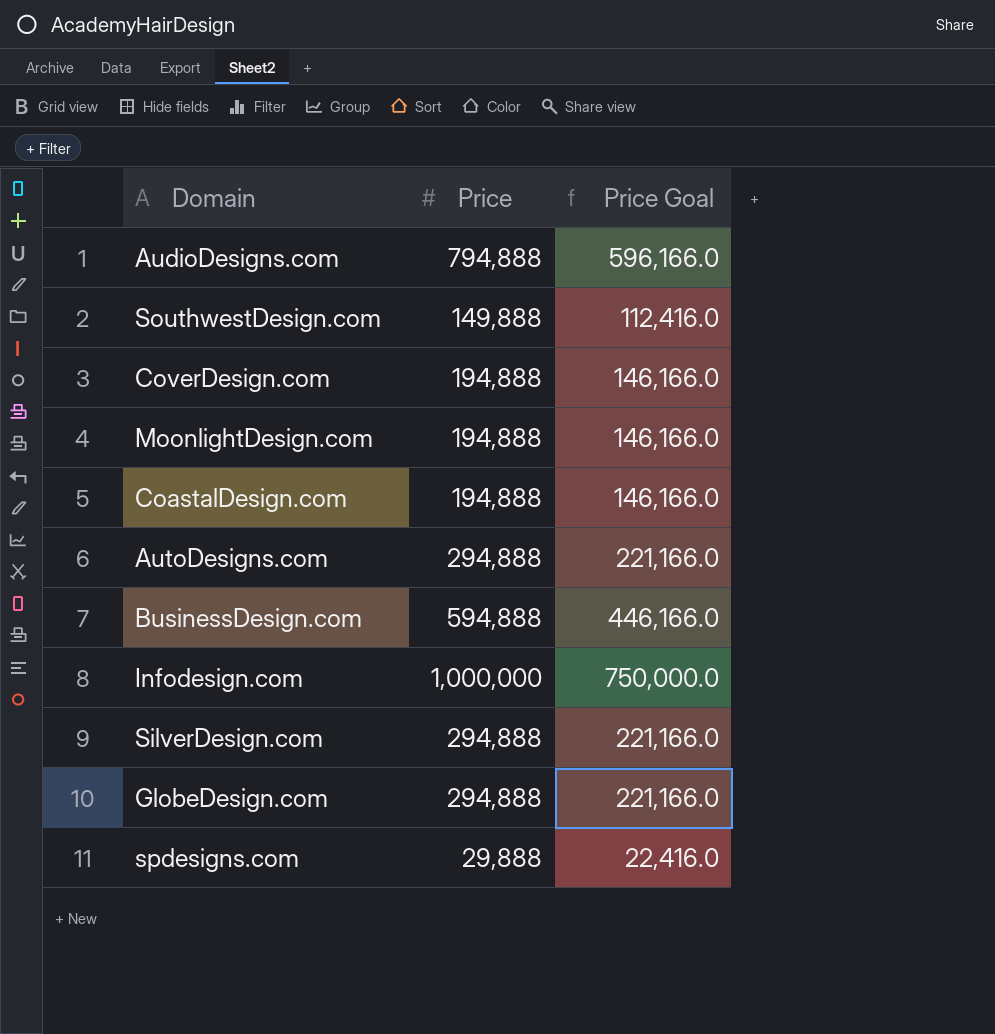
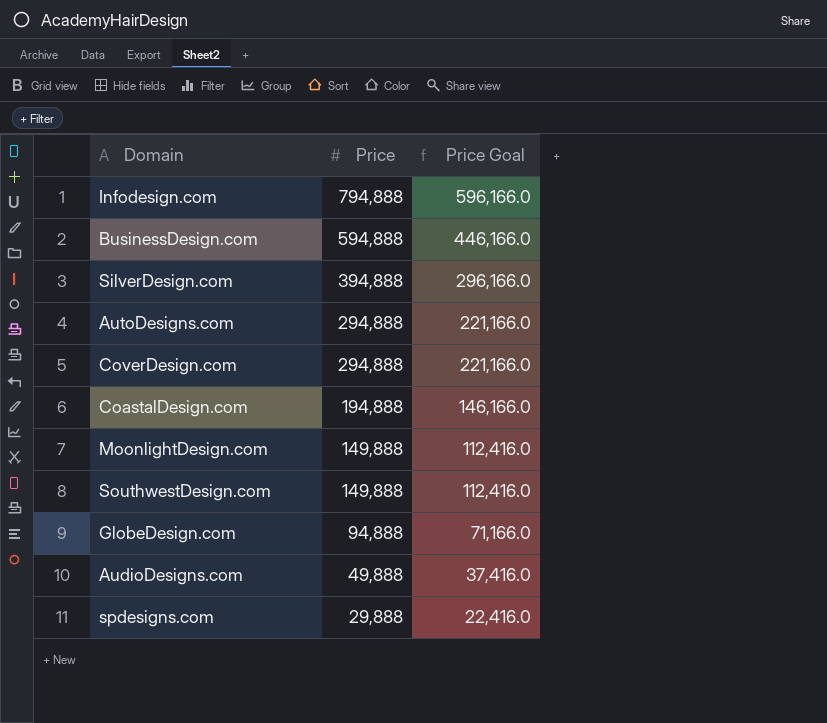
row order: none -> Price descending
Infodesign.com | Price: 1,000,000 -> 794,888
Infodesign.com | Price Goal: 750,000.0 -> 596,166.0
SilverDesign.com | Price: 294,888 -> 394,888
SilverDesign.com | Price Goal: 221,166.0 -> 296,166.0
CoverDesign.com | Price: 194,888 -> 294,888
CoverDesign.com | Price Goal: 146,166.0 -> 221,166.0
MoonlightDesign.com | Price: 194,888 -> 149,888
MoonlightDesign.com | Price Goal: 146,166.0 -> 112,416.0
GlobeDesign.com | Price: 294,888 -> 94,888
GlobeDesign.com | Price Goal: 221,166.0 -> 71,166.0
AudioDesigns.com | Price: 794,888 -> 49,888
AudioDesigns.com | Price Goal: 596,166.0 -> 37,416.0

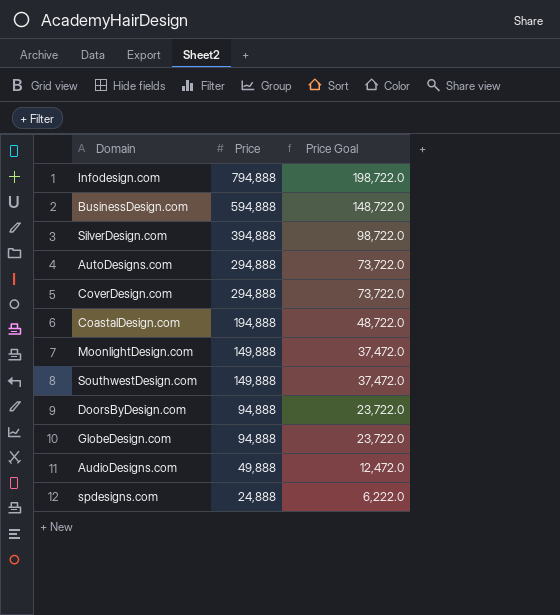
column Price Goal | formula: [Price] * 0.75 -> [Price] * 0.25
row DoorsByDesign.com: none -> 94,888 | 23,722.0
spdesigns.com | Price: 29,888 -> 24,888

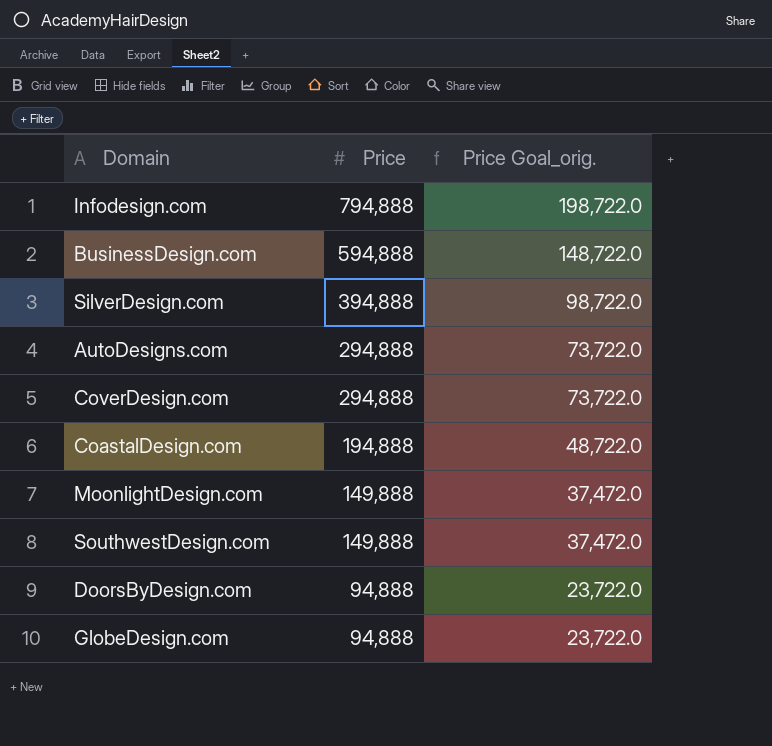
column name: Price Goal -> Price Goal_orig.
row AudioDesigns.com: 49,888 | 12,472.0 -> none
row spdesigns.com: 24,888 | 6,222.0 -> none

